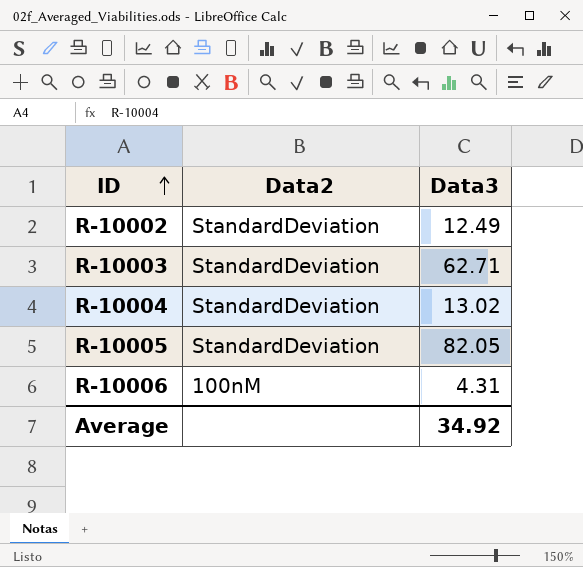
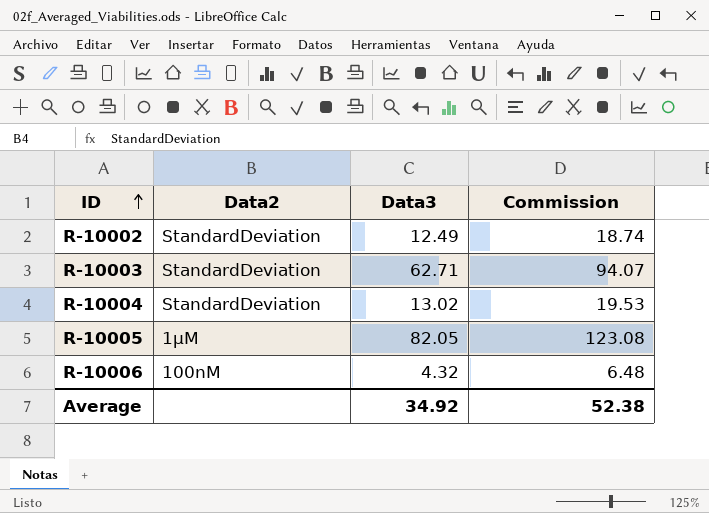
column Commission | formula: none -> [Data3] * 1.5
R-10005 | Data2: StandardDeviation -> 1µM
R-10006 | Data3: 4.31 -> 4.32

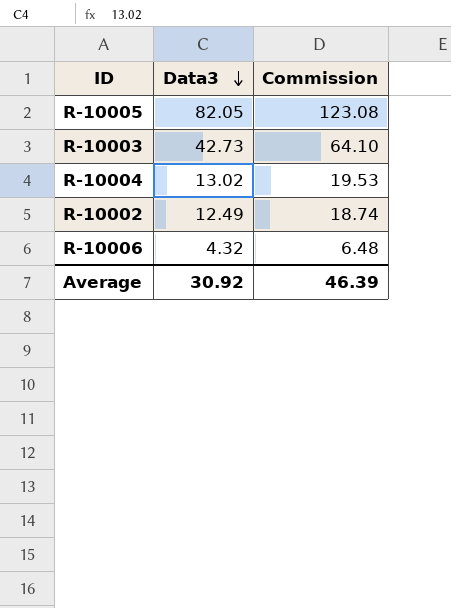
row order: ID ascending -> Data3 descending
column Data2 | position: 2 -> none
R-10003 | Data3: 62.71 -> 42.73
R-10003 | Commission: 94.07 -> 64.10
Average | Data3: 34.92 -> 30.92
Average | Commission: 52.38 -> 46.39

